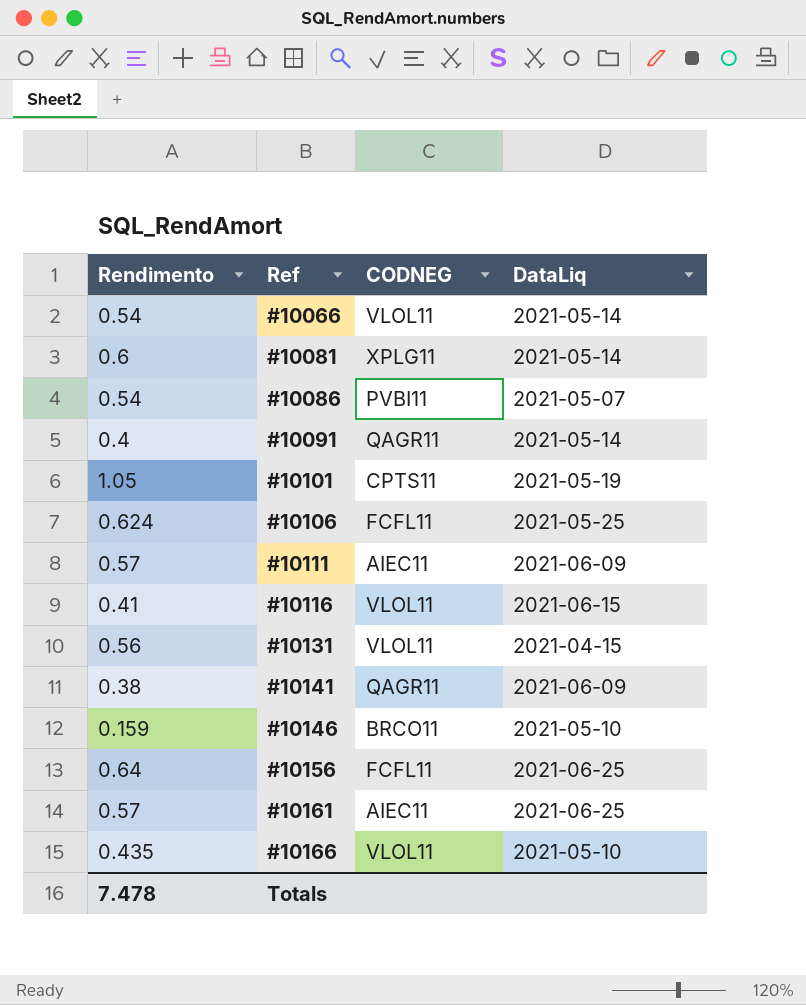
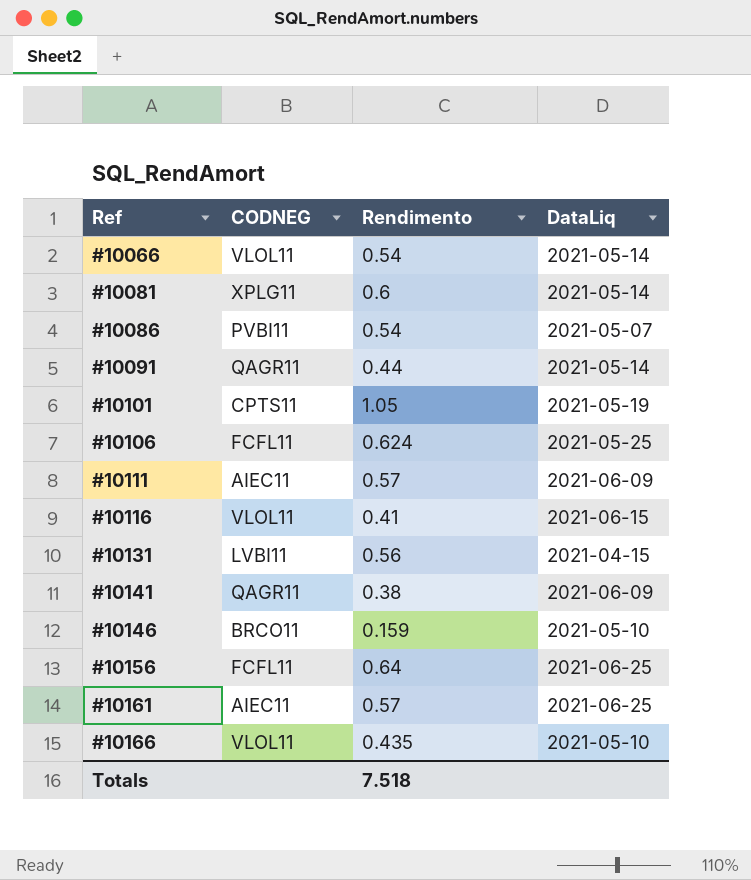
column Rendimento | position: 1 -> 3
#10091 | Rendimento: 0.4 -> 0.44
#10131 | CODNEG: VLOL11 -> LVBI11
Totals | Rendimento: 7.478 -> 7.518

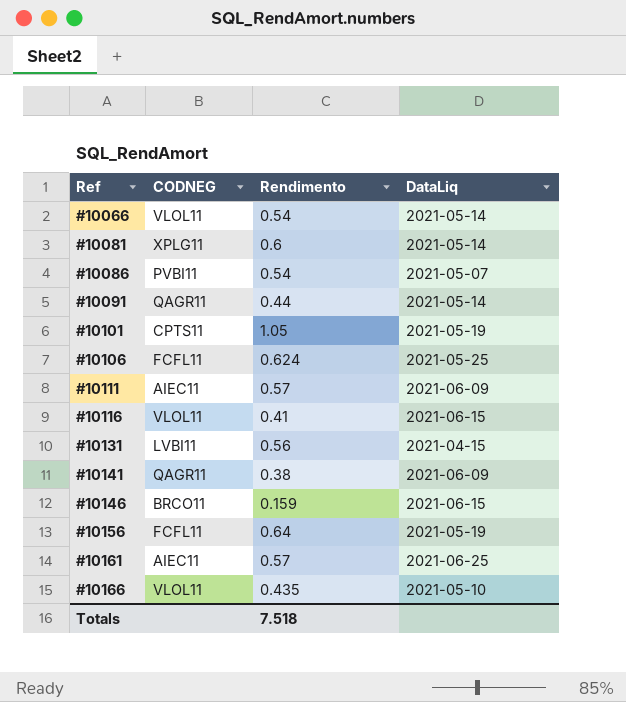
#10146 | DataLiq: 2021-05-10 -> 2021-06-15
#10156 | DataLiq: 2021-06-25 -> 2021-05-19

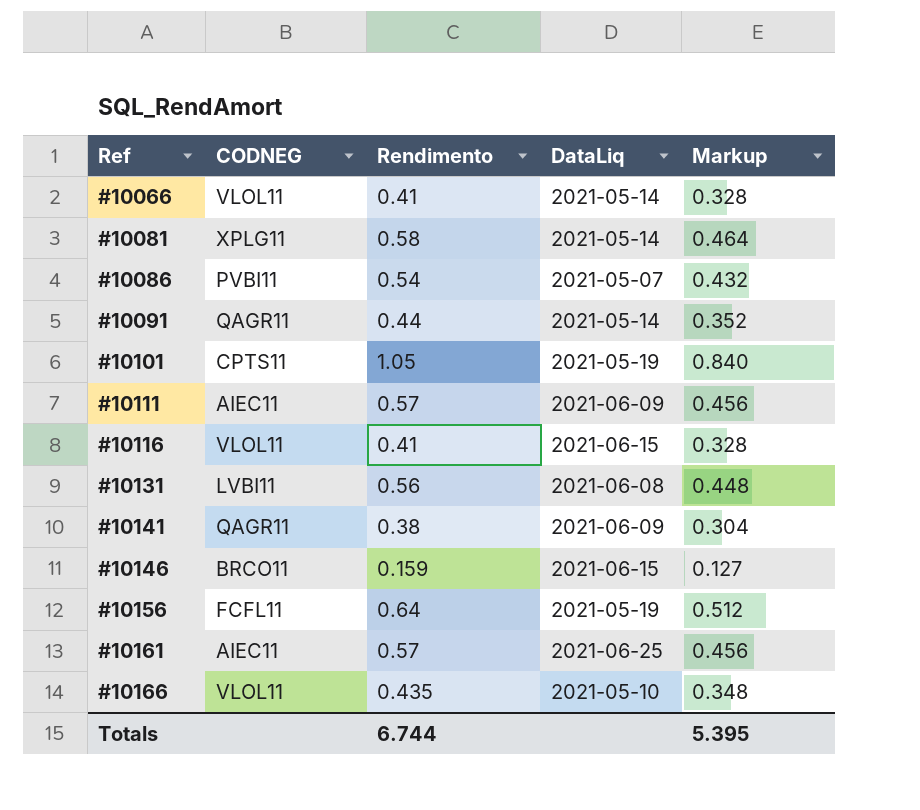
column Markup | formula: none -> [Rendimento] * 0.8
row #10106: FCFL11 | 0.624 | 2021-05-25 -> none
#10066 | Rendimento: 0.54 -> 0.41
#10081 | Rendimento: 0.6 -> 0.58
#10131 | DataLiq: 2021-04-15 -> 2021-06-08
Totals | Rendimento: 7.518 -> 6.744

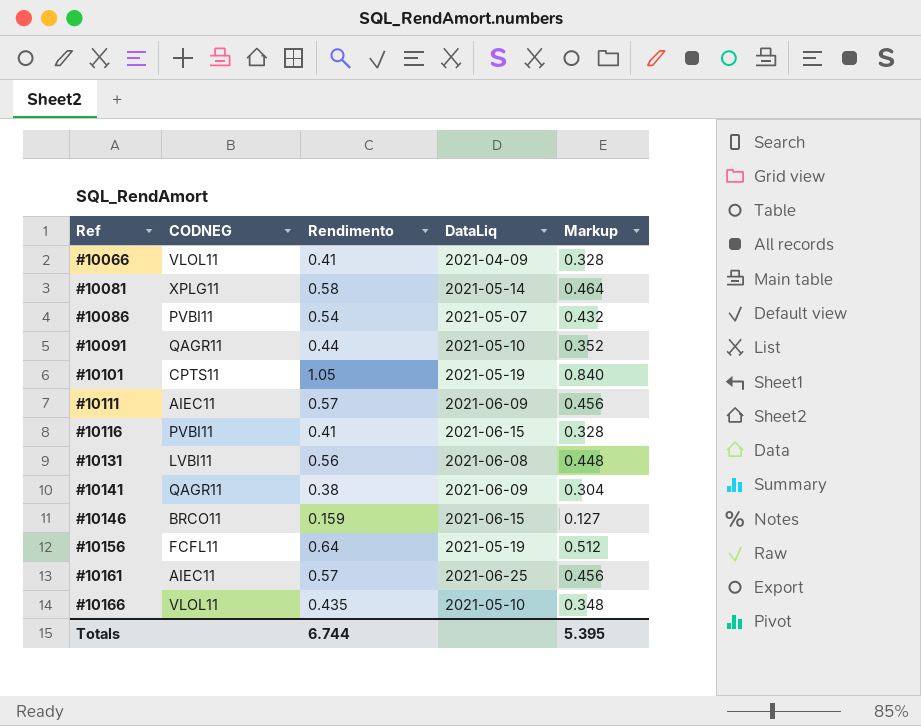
#10066 | DataLiq: 2021-05-14 -> 2021-04-09
#10091 | DataLiq: 2021-05-14 -> 2021-05-10
#10116 | CODNEG: VLOL11 -> PVBI11

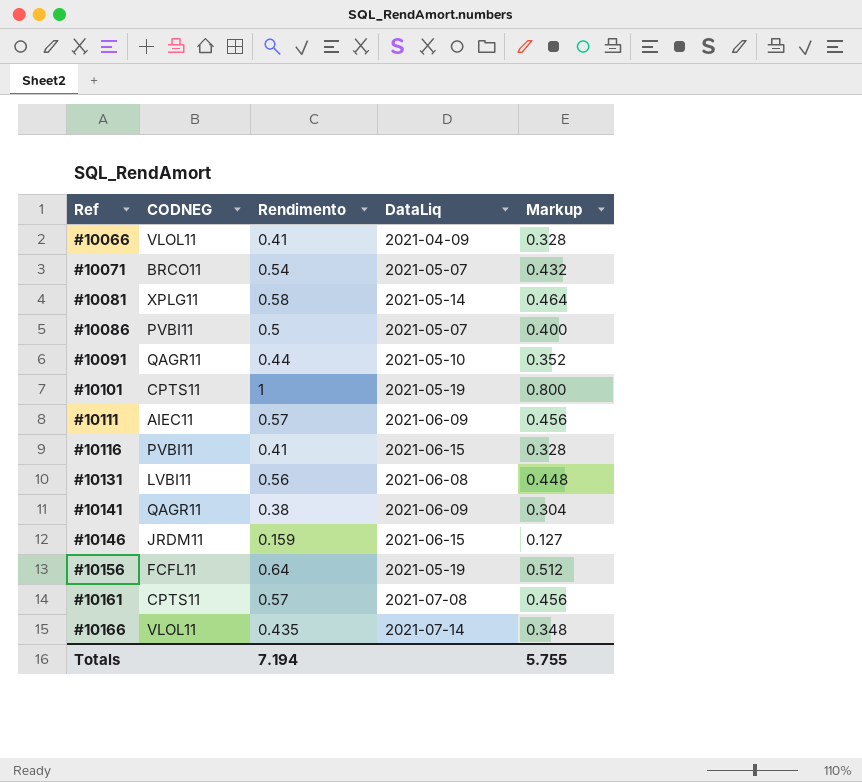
row #10071: none -> BRCO11 | 0.54 | 2021-05-07 | 0.432
#10086 | Rendimento: 0.54 -> 0.5
#10086 | Markup: 0.432 -> 0.400
#10101 | Rendimento: 1.05 -> 1
#10101 | Markup: 0.840 -> 0.800
#10146 | CODNEG: BRCO11 -> JRDM11
#10161 | CODNEG: AIEC11 -> CPTS11
#10161 | DataLiq: 2021-06-25 -> 2021-07-08
#10166 | DataLiq: 2021-05-10 -> 2021-07-14
Totals | Rendimento: 6.744 -> 7.194
Totals | Markup: 5.395 -> 5.755

